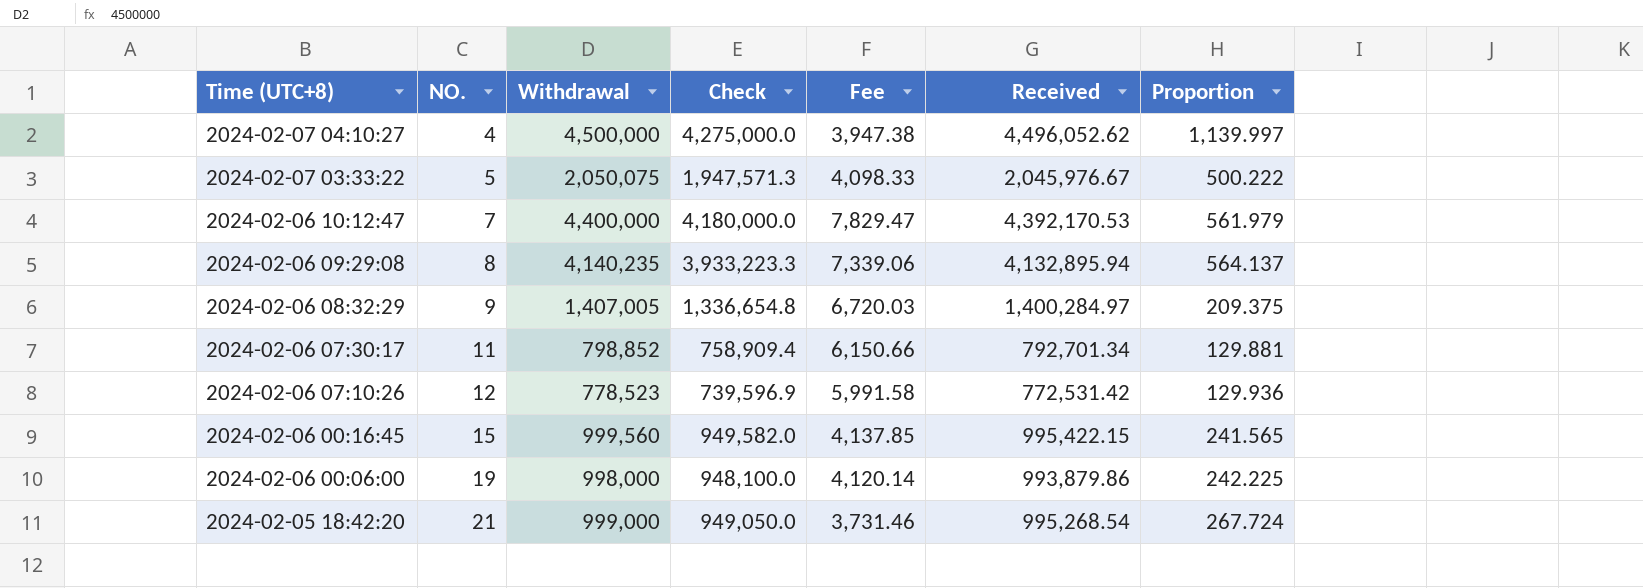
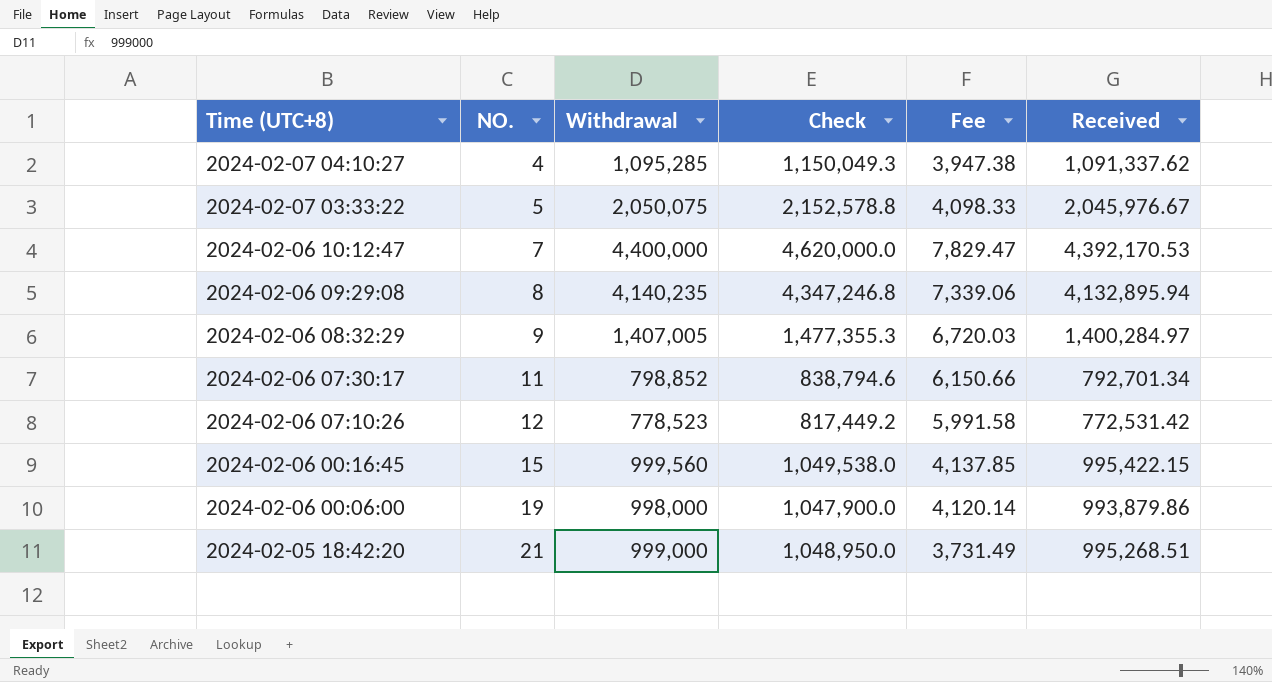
column Proportion | formula: [Withdrawal] / [Fee] -> none
column Check | formula: [Withdrawal] * 0.95 -> [Withdrawal] * 1.05
2024-02-07 04:10:27 | Withdrawal: 4,500,000 -> 1,095,285
2024-02-07 04:10:27 | Received: 4,496,052.62 -> 1,091,337.62
2024-02-05 18:42:20 | Fee: 3,731.46 -> 3,731.49
2024-02-05 18:42:20 | Received: 995,268.54 -> 995,268.51

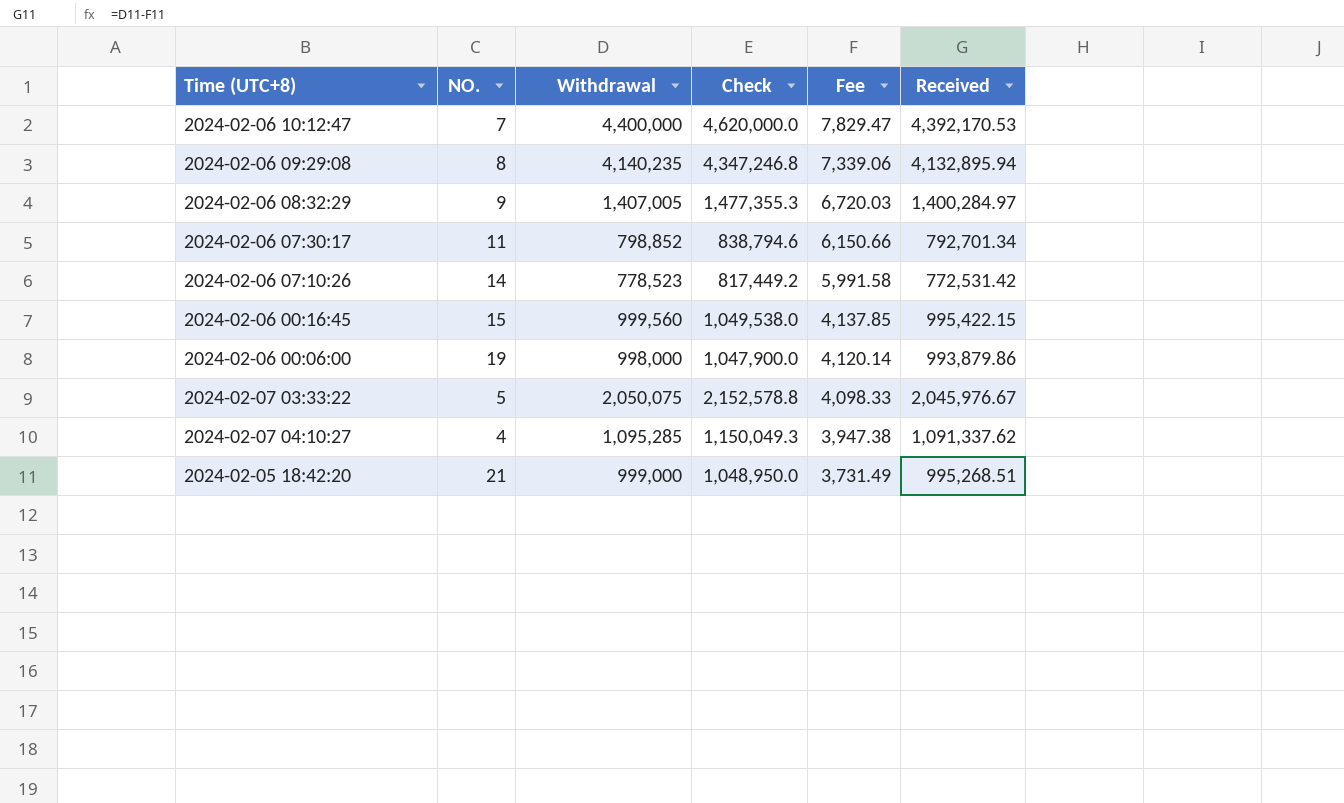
row order: Time (UTC+8) descending -> Fee descending
2024-02-06 07:10:26 | NO.: 12 -> 14

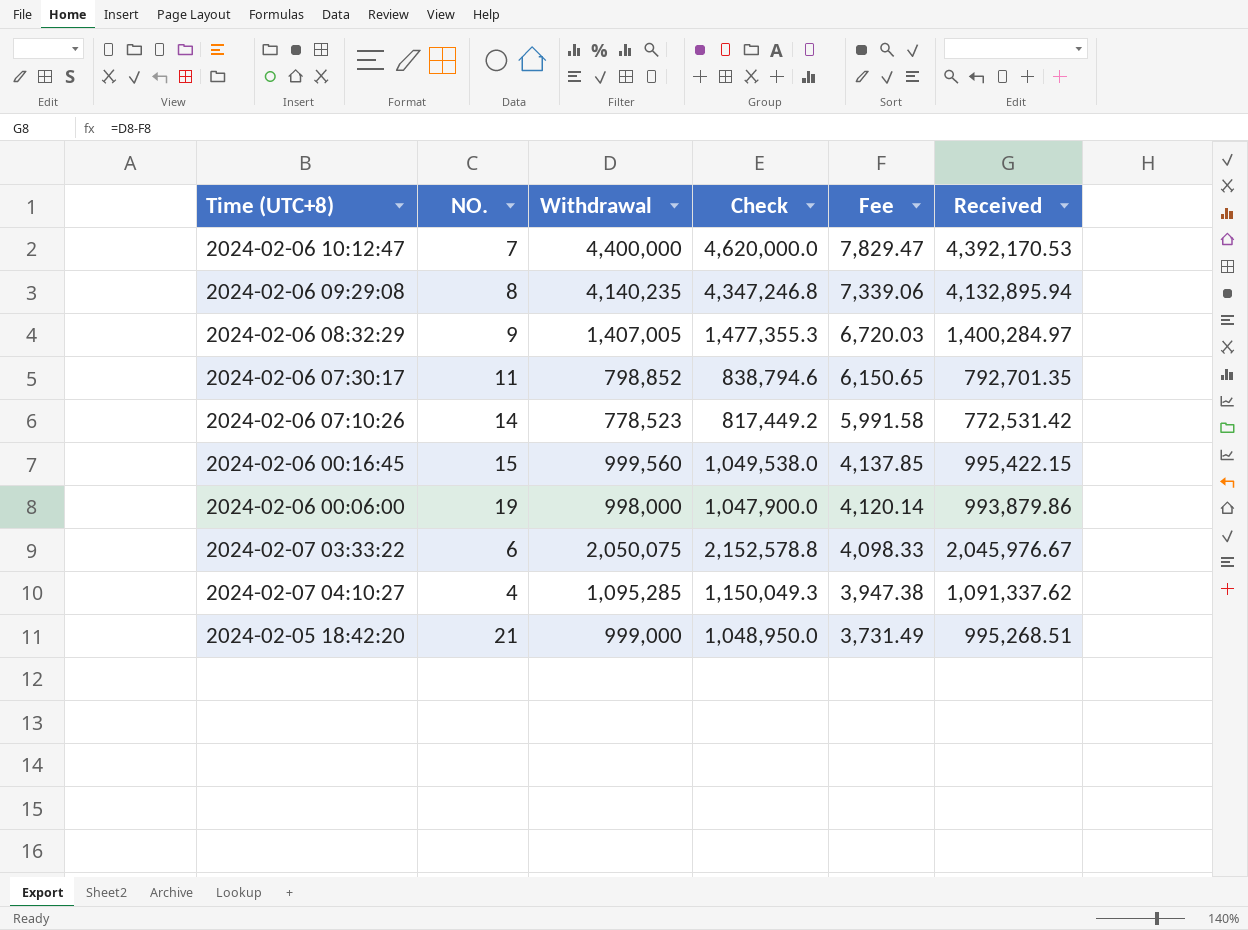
2024-02-06 07:30:17 | Fee: 6,150.66 -> 6,150.65
2024-02-06 07:30:17 | Received: 792,701.34 -> 792,701.35
2024-02-07 03:33:22 | NO.: 5 -> 6

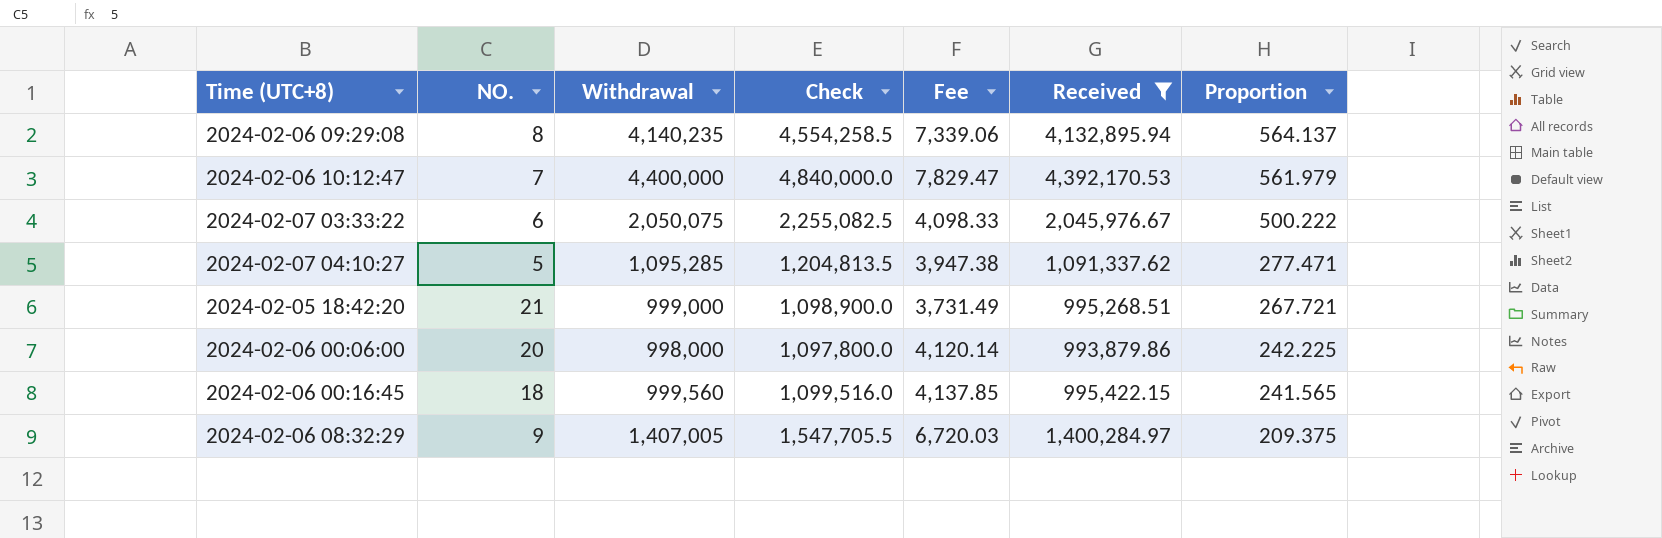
filter: none -> Received >= 993,879.86
row order: Fee descending -> Proportion descending
column Check | formula: [Withdrawal] * 1.05 -> [Withdrawal] * 1.1
column Proportion | formula: none -> [Withdrawal] / [Fee]
2024-02-07 04:10:27 | NO.: 4 -> 5
2024-02-06 00:06:00 | NO.: 19 -> 20
2024-02-06 00:16:45 | NO.: 15 -> 18

